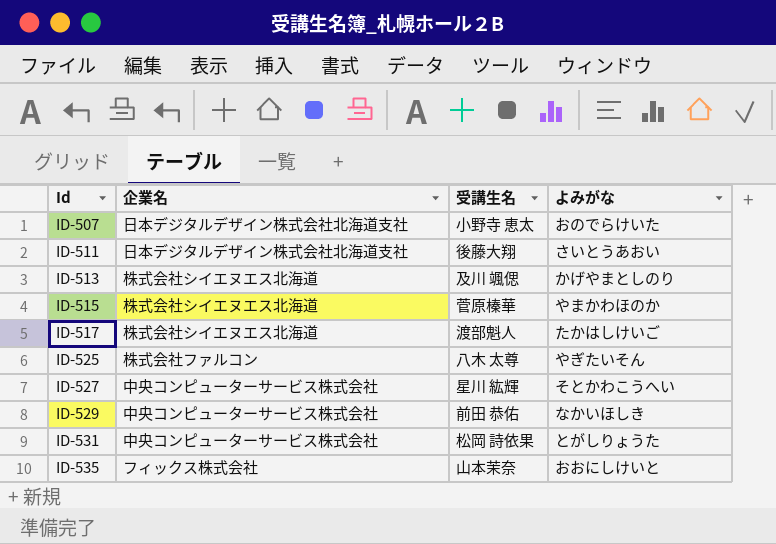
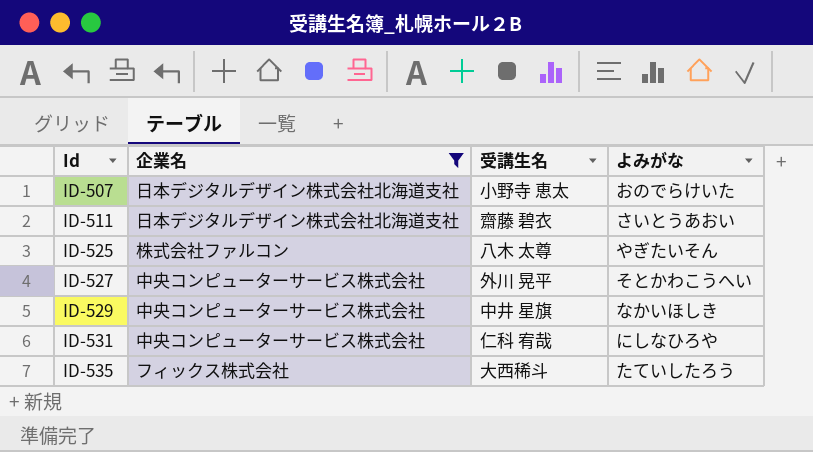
filter: none -> 企業名 != 株式会社シイエヌエス北海道
ID-511 | 受講生名: 後藤大翔 -> 齋藤 碧衣
ID-527 | 受講生名: 星川 紘輝 -> 外川 晃平
ID-529 | 受講生名: 前田 恭佑 -> 中井 星旗
ID-531 | 受講生名: 松岡 詩依果 -> 仁科 宥哉
ID-531 | よみがな: とがしりょうた -> にしなひろや
ID-535 | 受講生名: 山本茉奈 -> 大西稀斗
ID-535 | よみがな: おおにしけいと -> たていしたろう

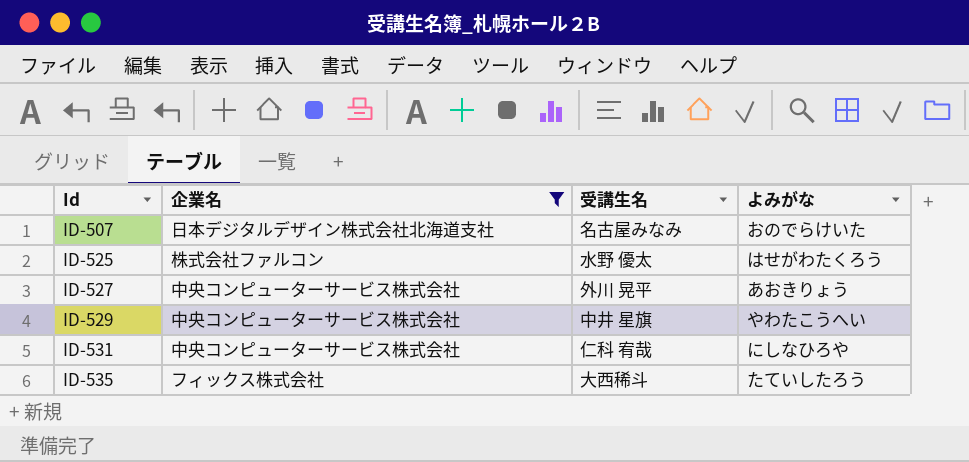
row ID-511: 日本デジタルデザイン株式会社北海道支社 | 齋藤 碧衣 | さいとうあおい -> none
ID-507 | 受講生名: 小野寺 恵太 -> 名古屋みなみ
ID-525 | 受講生名: 八木 太尊 -> 水野 優太
ID-525 | よみがな: やぎたいそん -> はせがわたくろう
ID-527 | よみがな: そとかわこうへい -> あおきりょう
ID-529 | よみがな: なかいほしき -> やわたこうへい

